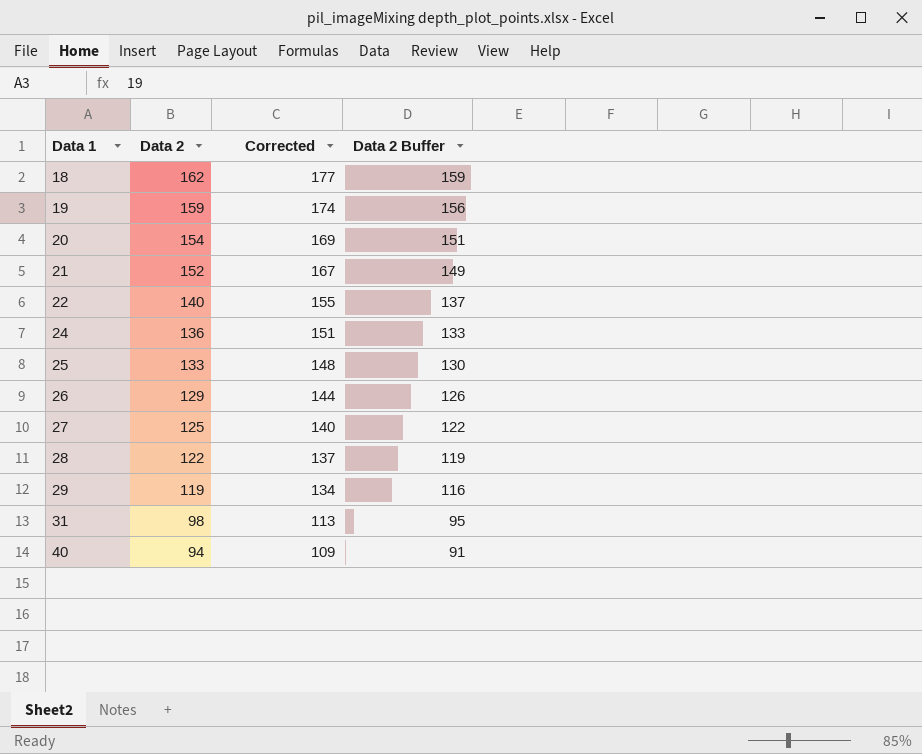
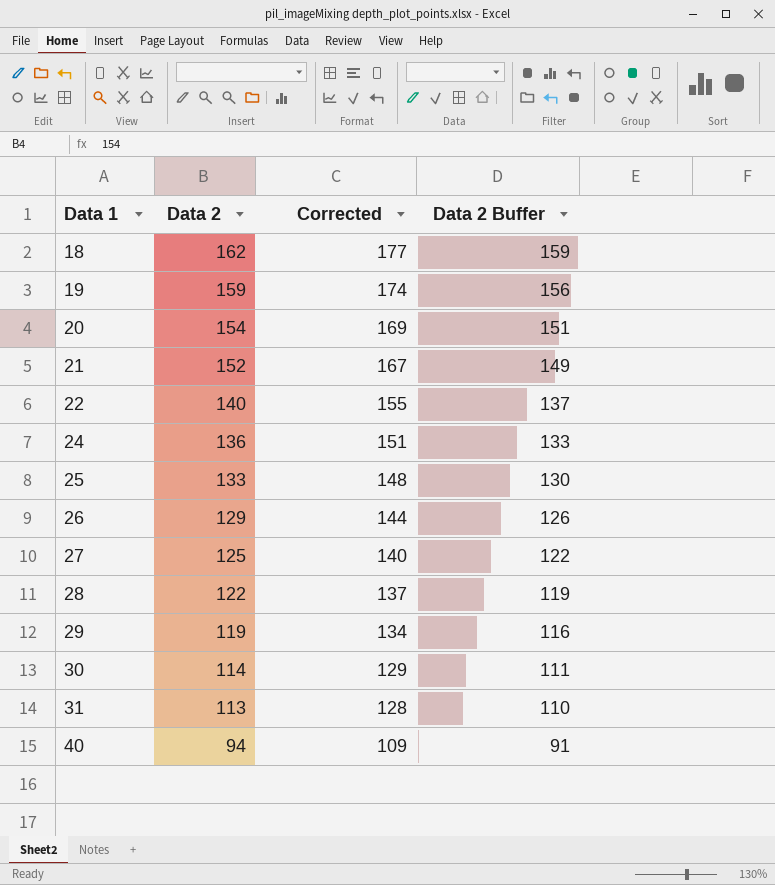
row 30: none -> 114 | 129 | 111
31 | Data 2: 98 -> 113
31 | Corrected: 113 -> 128
31 | Data 2 Buffer: 95 -> 110

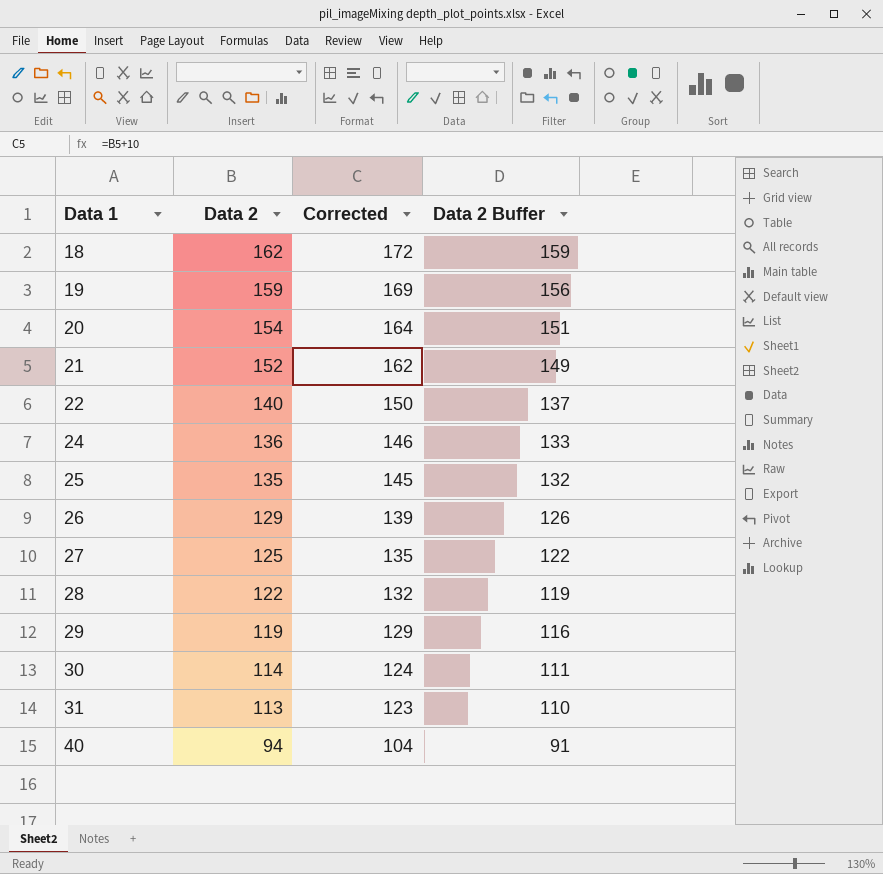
column Corrected | formula: [Data 2] + 15 -> [Data 2] + 10
25 | Data 2: 133 -> 135
25 | Data 2 Buffer: 130 -> 132

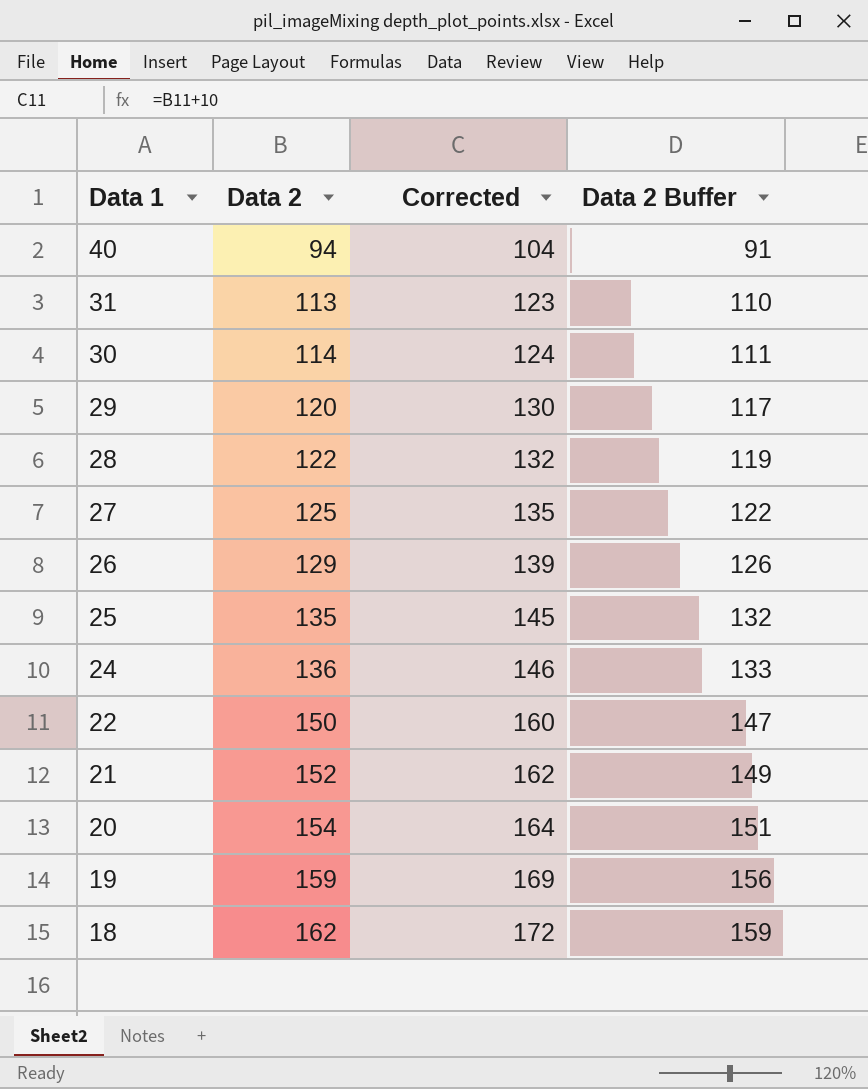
row order: Data 1 ascending -> Data 1 descending
29 | Data 2: 119 -> 120
29 | Corrected: 129 -> 130
29 | Data 2 Buffer: 116 -> 117
22 | Data 2: 140 -> 150
22 | Corrected: 150 -> 160
22 | Data 2 Buffer: 137 -> 147

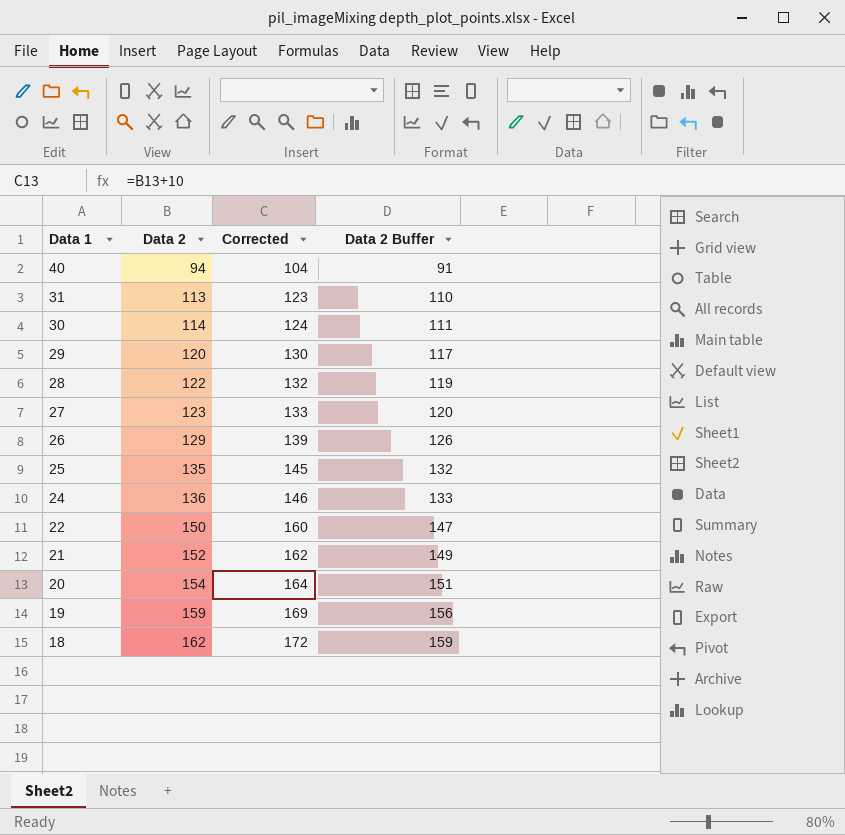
27 | Data 2: 125 -> 123
27 | Corrected: 135 -> 133
27 | Data 2 Buffer: 122 -> 120

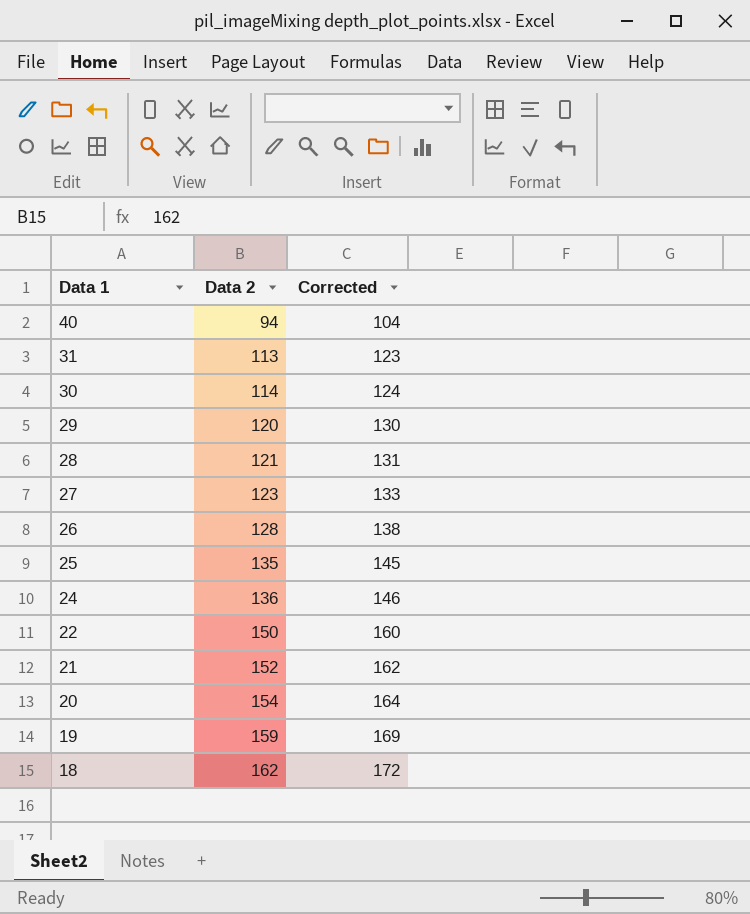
column Data 2 Buffer | formula: [Data 2] - 3 -> none
28 | Data 2: 122 -> 121
28 | Corrected: 132 -> 131
26 | Data 2: 129 -> 128
26 | Corrected: 139 -> 138

